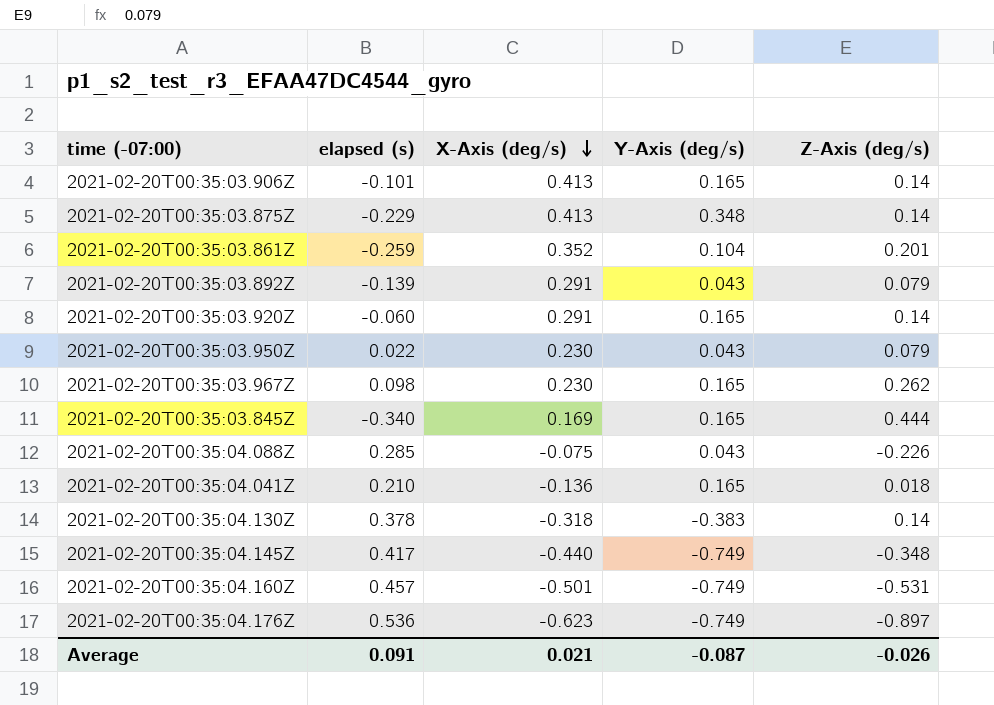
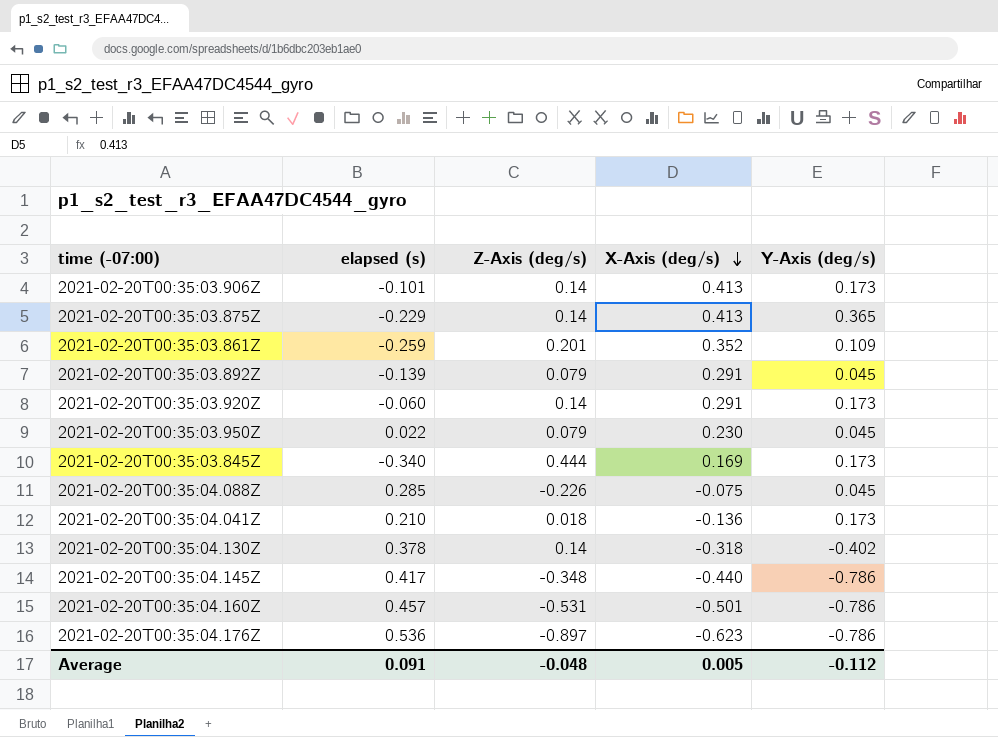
column Z-Axis (deg/s) | position: 5 -> 3
row 2021-02-20T00:35:03.967Z: 0.098 | 0.230 | 0.165 | 0.262 -> none
2021-02-20T00:35:03.906Z | Y-Axis (deg/s): 0.165 -> 0.173
2021-02-20T00:35:03.875Z | Y-Axis (deg/s): 0.348 -> 0.365
2021-02-20T00:35:03.861Z | Y-Axis (deg/s): 0.104 -> 0.109
2021-02-20T00:35:03.892Z | Y-Axis (deg/s): 0.043 -> 0.045
2021-02-20T00:35:03.920Z | Y-Axis (deg/s): 0.165 -> 0.173
2021-02-20T00:35:03.950Z | Y-Axis (deg/s): 0.043 -> 0.045
2021-02-20T00:35:03.845Z | Y-Axis (deg/s): 0.165 -> 0.173
2021-02-20T00:35:04.088Z | Y-Axis (deg/s): 0.043 -> 0.045
2021-02-20T00:35:04.041Z | Y-Axis (deg/s): 0.165 -> 0.173
2021-02-20T00:35:04.130Z | Y-Axis (deg/s): -0.383 -> -0.402
2021-02-20T00:35:04.145Z | Y-Axis (deg/s): -0.749 -> -0.786
2021-02-20T00:35:04.160Z | Y-Axis (deg/s): -0.749 -> -0.786
2021-02-20T00:35:04.176Z | Y-Axis (deg/s): -0.749 -> -0.786
Average | Z-Axis (deg/s): -0.026 -> -0.048
Average | X-Axis (deg/s): 0.021 -> 0.005
Average | Y-Axis (deg/s): -0.087 -> -0.112

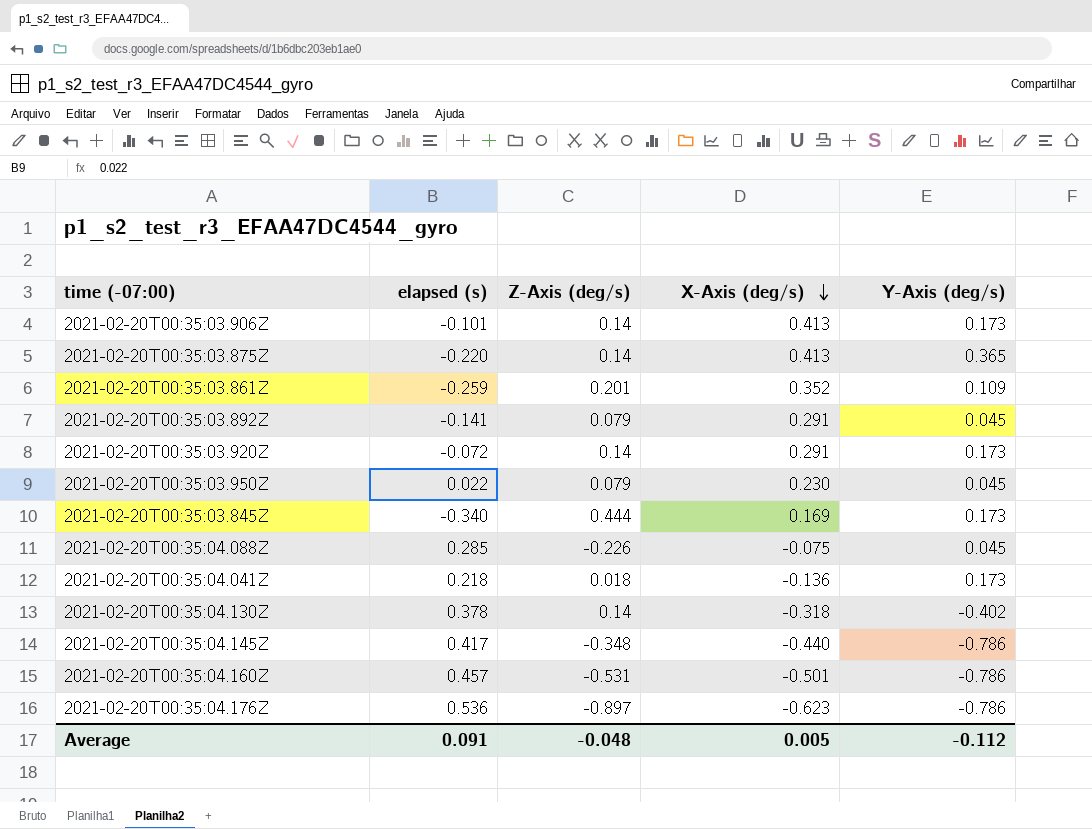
2021-02-20T00:35:03.875Z | elapsed (s): -0.229 -> -0.220
2021-02-20T00:35:03.892Z | elapsed (s): -0.139 -> -0.141
2021-02-20T00:35:03.920Z | elapsed (s): -0.060 -> -0.072
2021-02-20T00:35:04.041Z | elapsed (s): 0.210 -> 0.218

